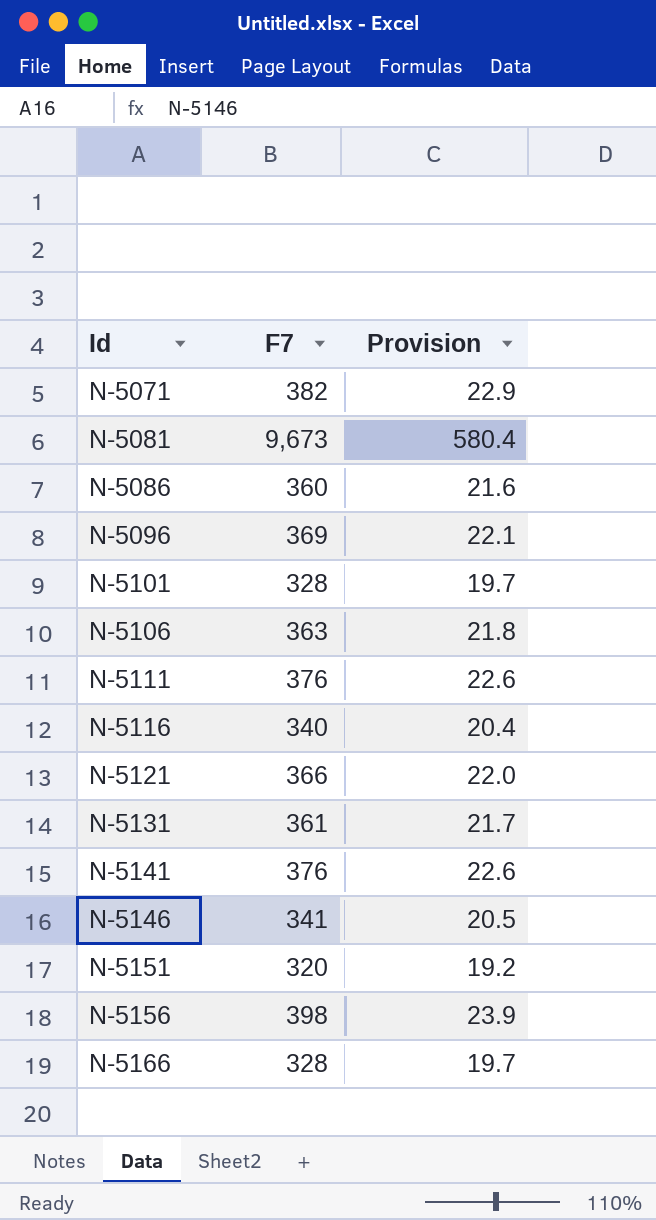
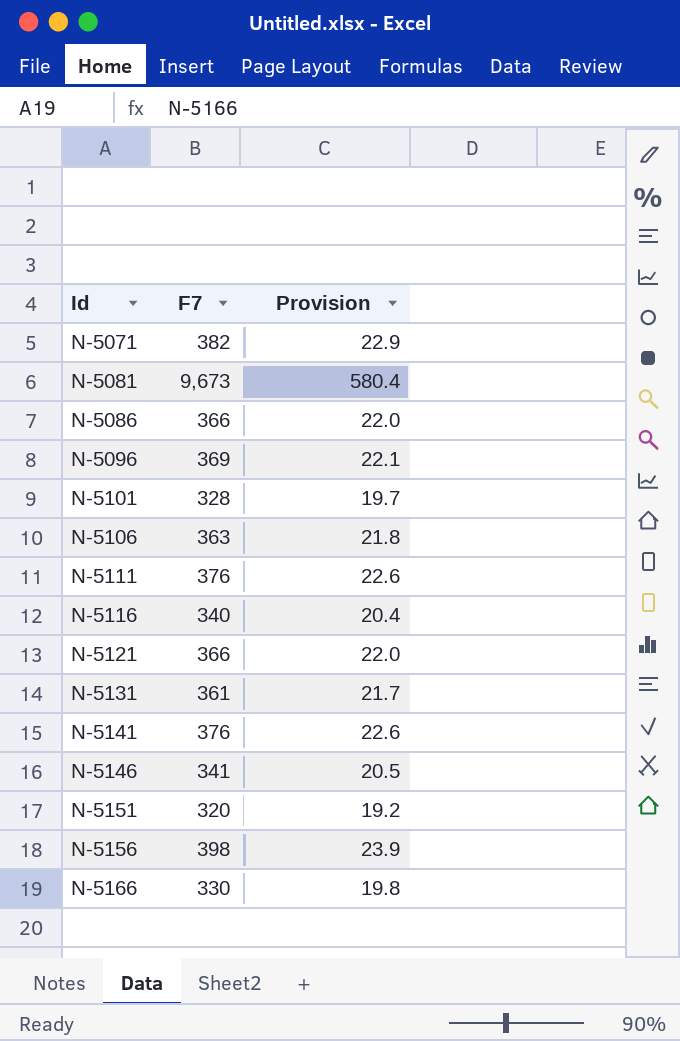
N-5086 | F7: 360 -> 366
N-5086 | Provision: 21.6 -> 22.0
N-5166 | F7: 328 -> 330
N-5166 | Provision: 19.7 -> 19.8

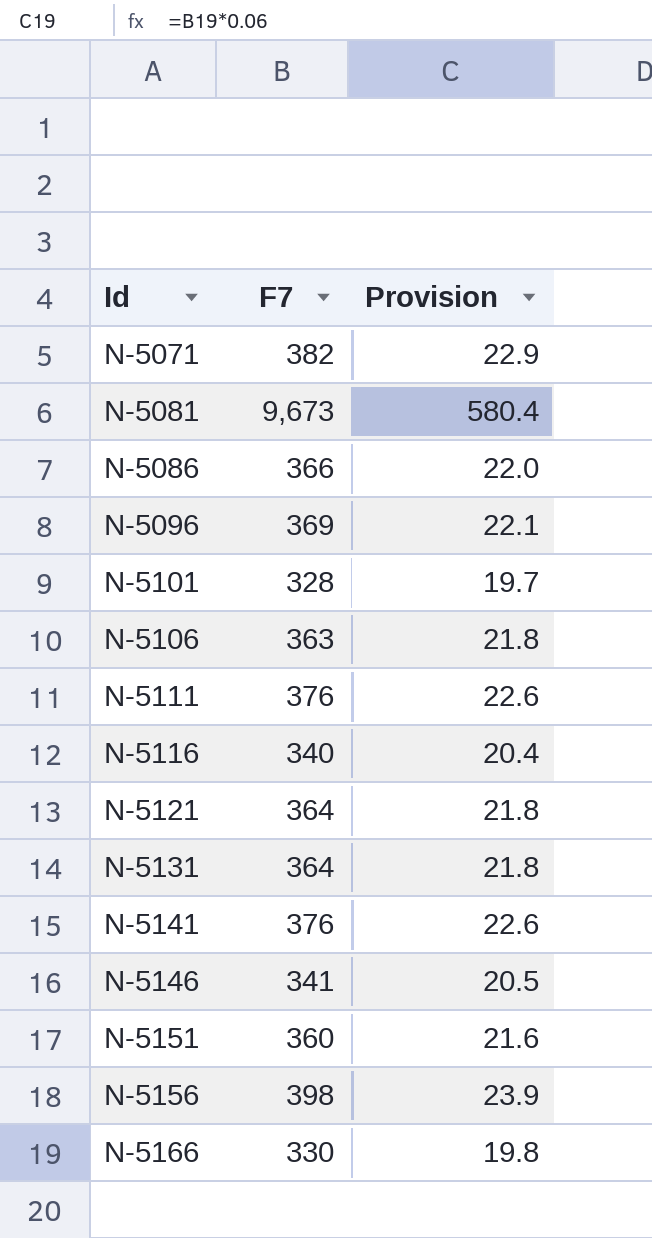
N-5121 | F7: 366 -> 364
N-5121 | Provision: 22.0 -> 21.8
N-5131 | F7: 361 -> 364
N-5131 | Provision: 21.7 -> 21.8
N-5151 | F7: 320 -> 360
N-5151 | Provision: 19.2 -> 21.6

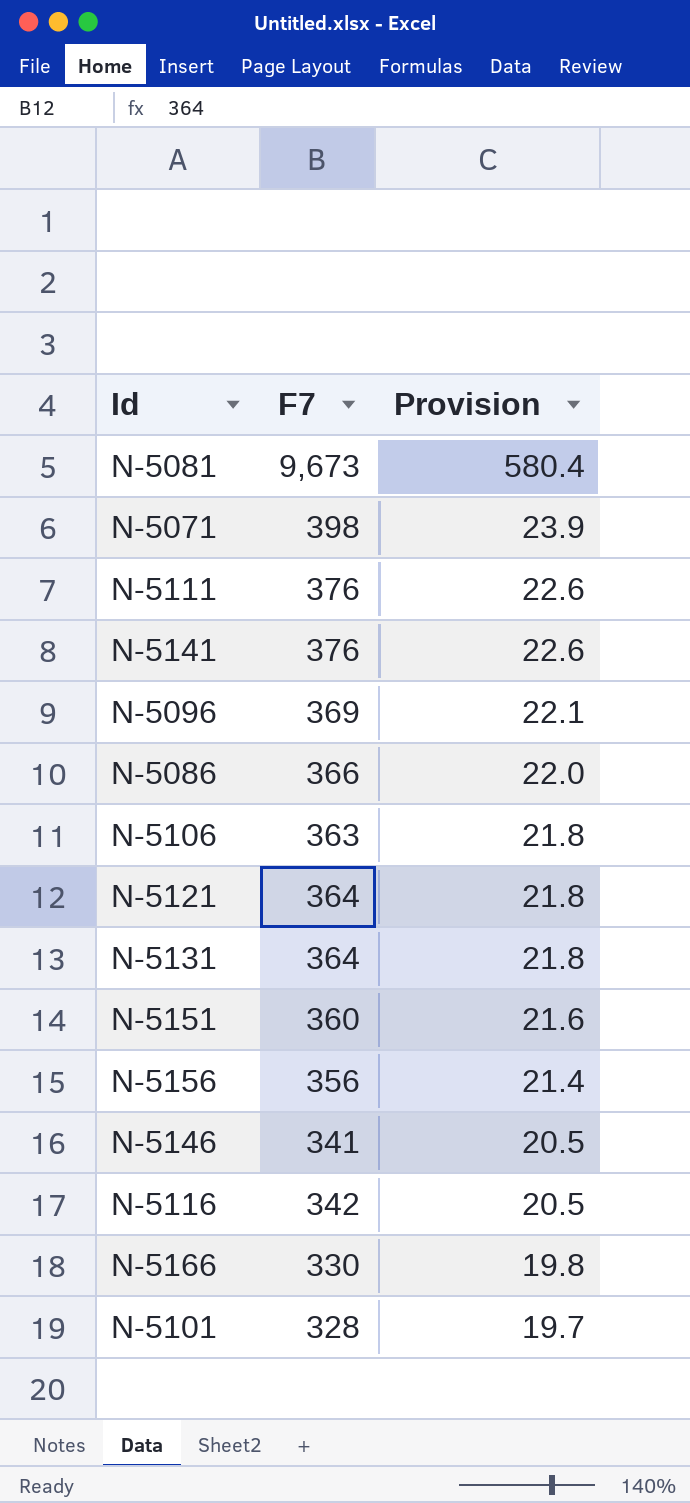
row order: Id ascending -> Provision descending
N-5071 | F7: 382 -> 398
N-5071 | Provision: 22.9 -> 23.9
N-5156 | F7: 398 -> 356
N-5156 | Provision: 23.9 -> 21.4
N-5116 | F7: 340 -> 342
N-5116 | Provision: 20.4 -> 20.5

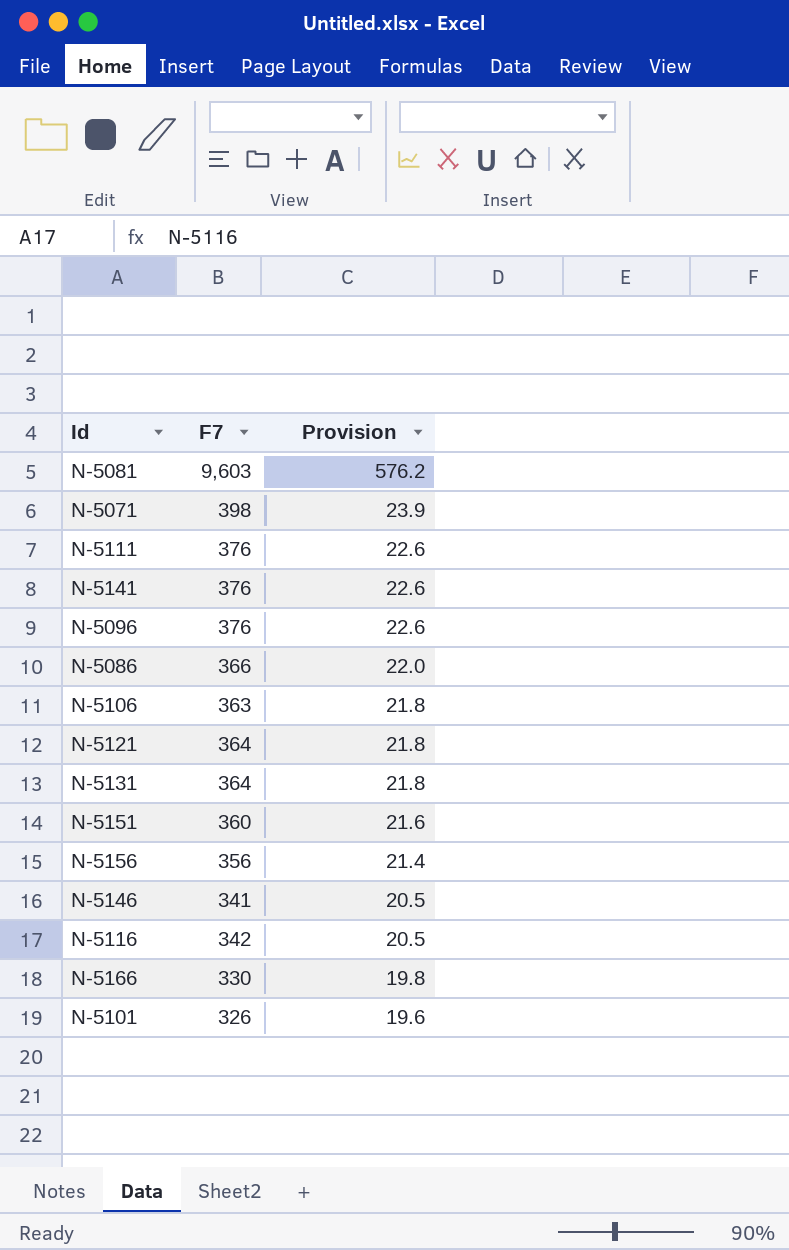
N-5081 | F7: 9,673 -> 9,603
N-5081 | Provision: 580.4 -> 576.2
N-5096 | F7: 369 -> 376
N-5096 | Provision: 22.1 -> 22.6
N-5101 | F7: 328 -> 326
N-5101 | Provision: 19.7 -> 19.6

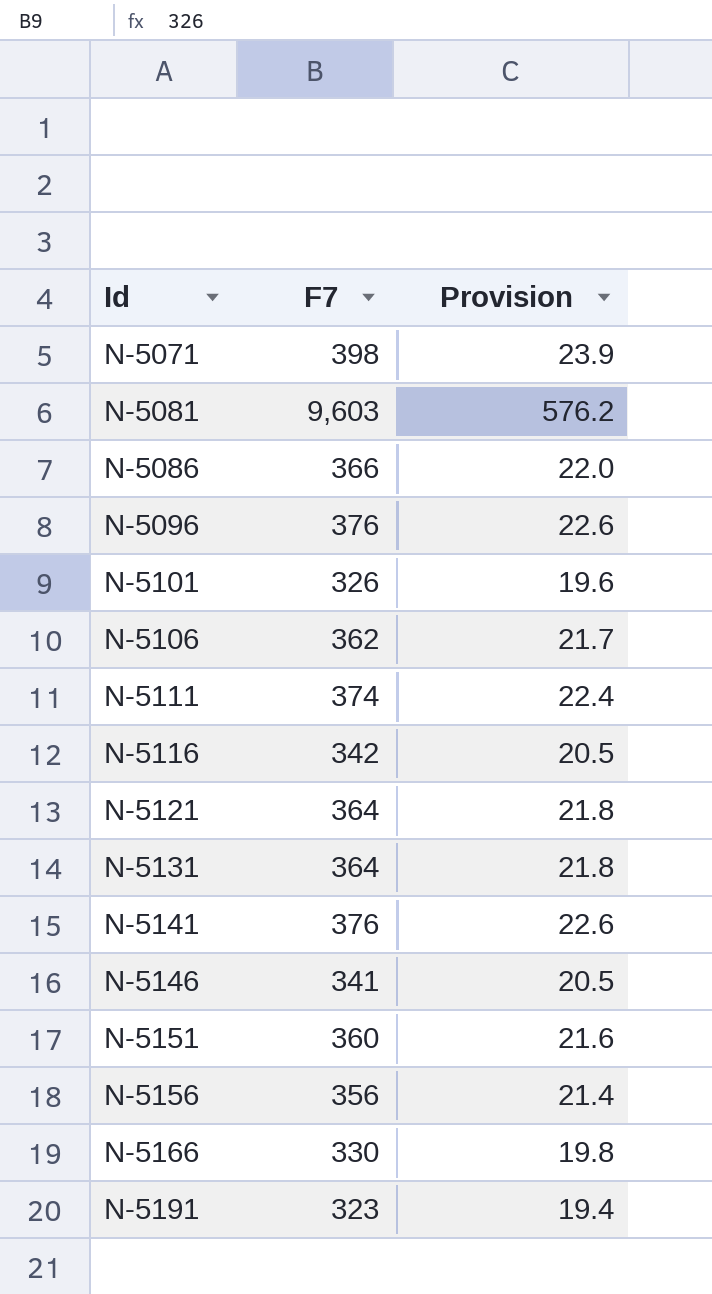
row order: Provision descending -> Id ascending
N-5106 | F7: 363 -> 362
N-5106 | Provision: 21.8 -> 21.7
N-5111 | F7: 376 -> 374
N-5111 | Provision: 22.6 -> 22.4
row N-5191: none -> 323 | 19.4

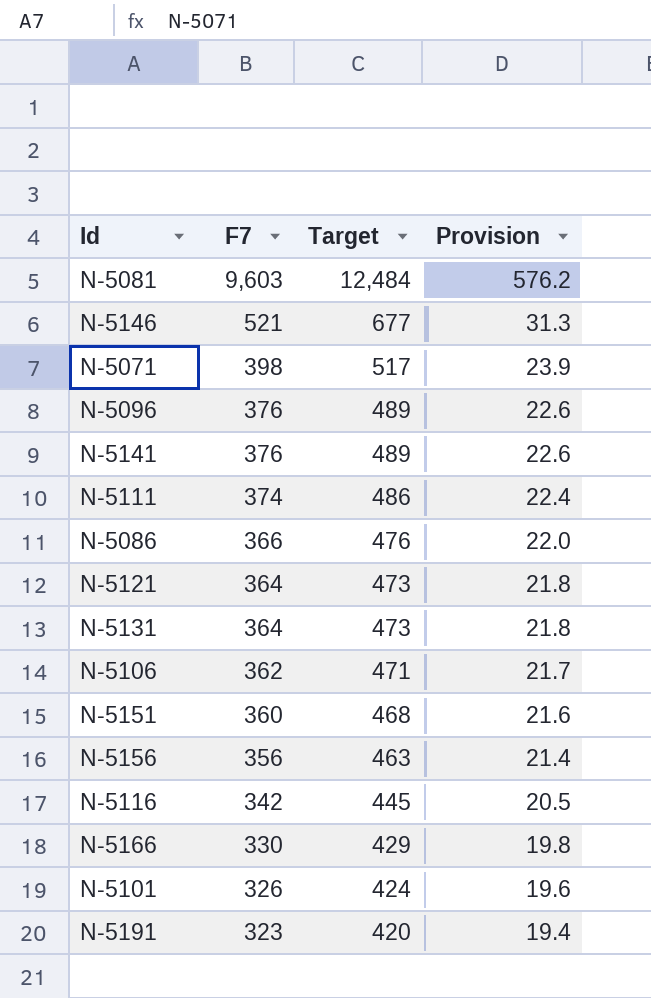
row order: Id ascending -> F7 descending
column Target | formula: none -> [F7] * 1.3
N-5146 | F7: 341 -> 521
N-5146 | Provision: 20.5 -> 31.3

